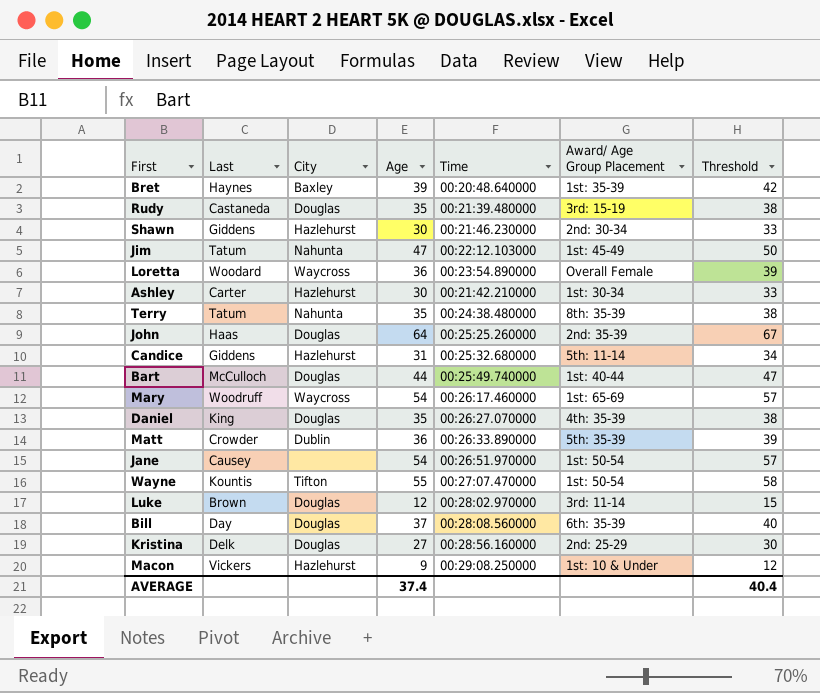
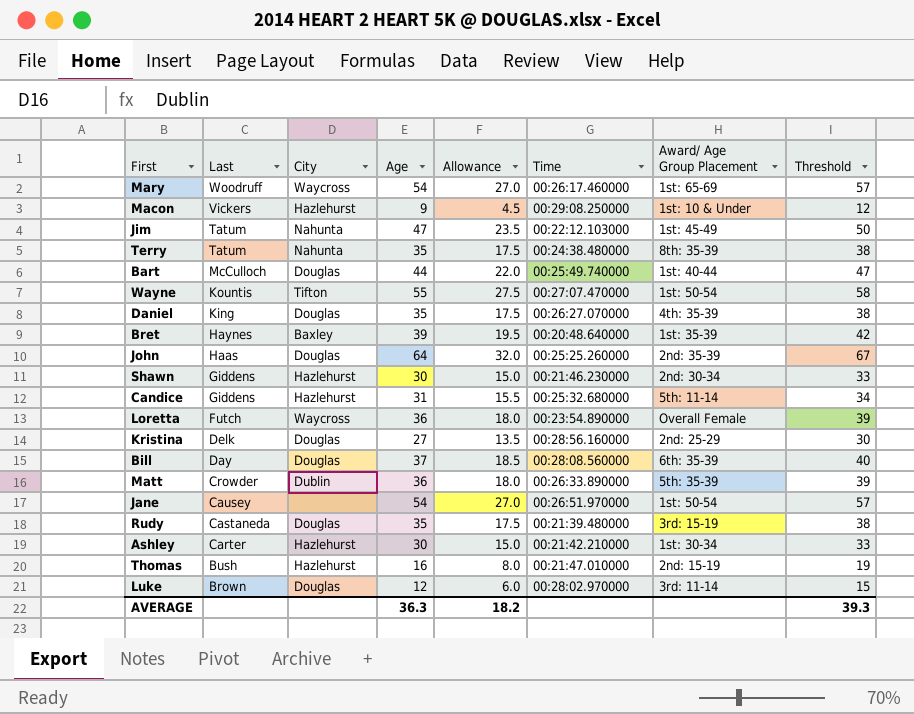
row order: none -> Last descending
column Allowance | formula: none -> [Age] * 0.5
Loretta | Last: Woodard -> Futch
row Thomas: none -> Bush | Hazlehurst | 16 | 8.0 | 00:21:47.010000 | 2nd: 15-19 | 19
AVERAGE | Age: 37.4 -> 36.3
AVERAGE | Threshold: 40.4 -> 39.3

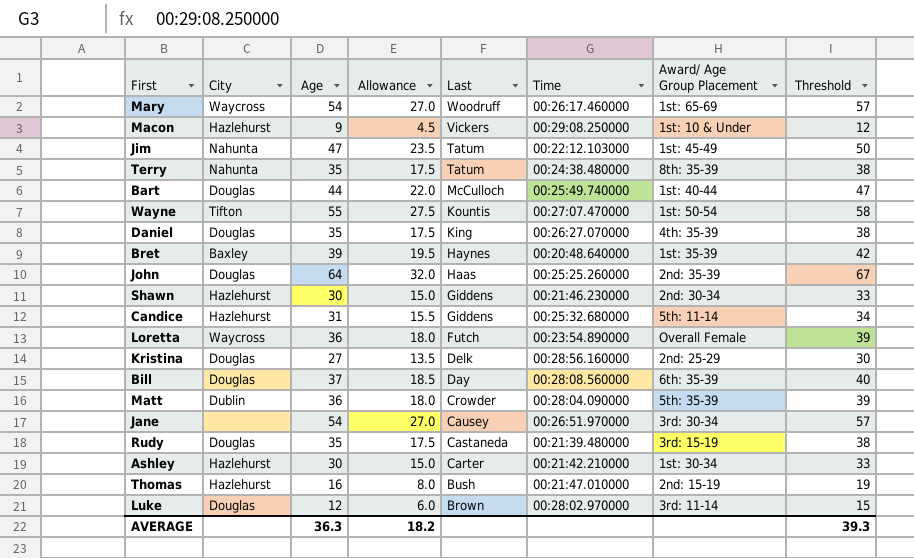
column Last | position: 2 -> 5
Matt | Time: 00:26:33.890000 -> 00:28:04.090000
Jane | Award/ Age Group Placement: 1st: 50-54 -> 3rd: 30-34

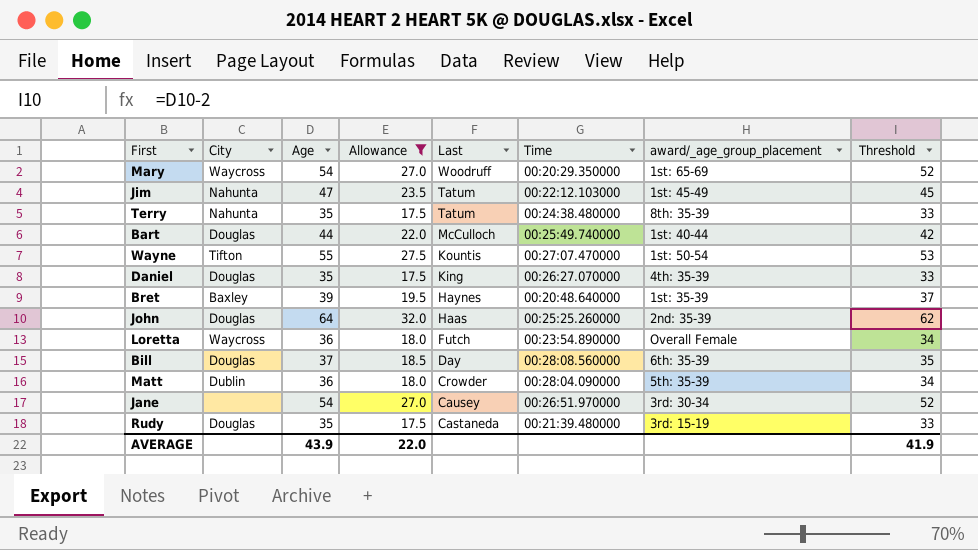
filter: none -> Allowance >= 17.5
column name: Award/ Age Group Placement -> award/_age_group_placement
column Threshold | formula: [Age] + 3 -> [Age] - 2
Mary | Time: 00:26:17.460000 -> 00:20:29.350000
AVERAGE | Age: 36.3 -> 43.9
AVERAGE | Allowance: 18.2 -> 22.0
AVERAGE | Threshold: 39.3 -> 41.9

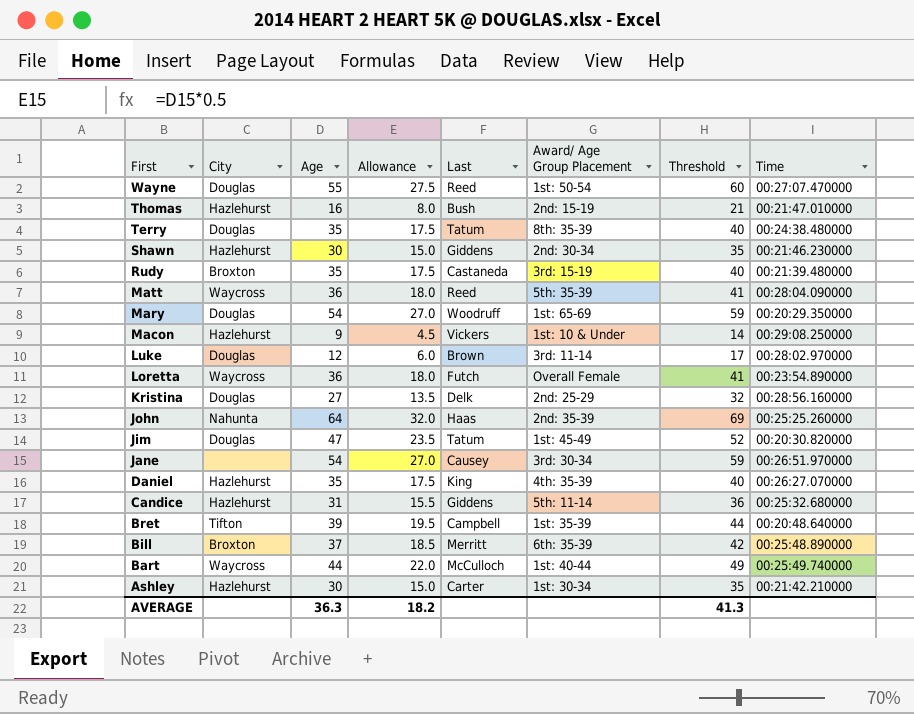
filter: Allowance >= 17.5 -> none
row order: Last descending -> First descending
column name: award/_age_group_placement -> Award/ Age Group Placement
column Threshold | formula: [Age] - 2 -> [Age] + 5
column Time | position: 6 -> 8
Wayne | City: Tifton -> Douglas
Wayne | Last: Kountis -> Reed
Terry | City: Nahunta -> Douglas
Rudy | City: Douglas -> Broxton
Matt | City: Dublin -> Waycross
Matt | Last: Crowder -> Reed
Mary | City: Waycross -> Douglas
John | City: Douglas -> Nahunta
Jim | City: Nahunta -> Douglas
Jim | Time: 00:22:12.103000 -> 00:20:30.820000
Daniel | City: Douglas -> Hazlehurst
Bret | City: Baxley -> Tifton
Bret | Last: Haynes -> Campbell
Bill | City: Douglas -> Broxton
Bill | Last: Day -> Merritt
Bill | Time: 00:28:08.560000 -> 00:25:48.890000
Bart | City: Douglas -> Waycross
AVERAGE | Age: 43.9 -> 36.3
AVERAGE | Allowance: 22.0 -> 18.2
AVERAGE | Threshold: 41.9 -> 41.3

